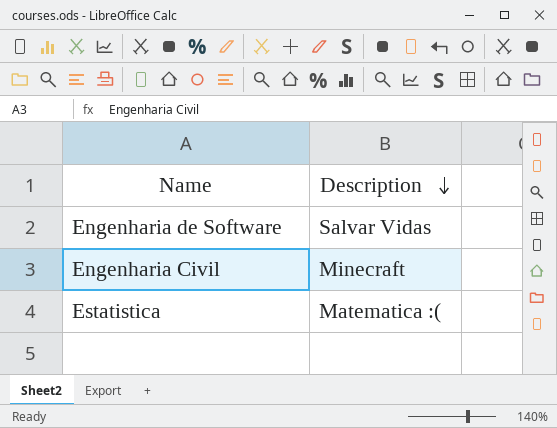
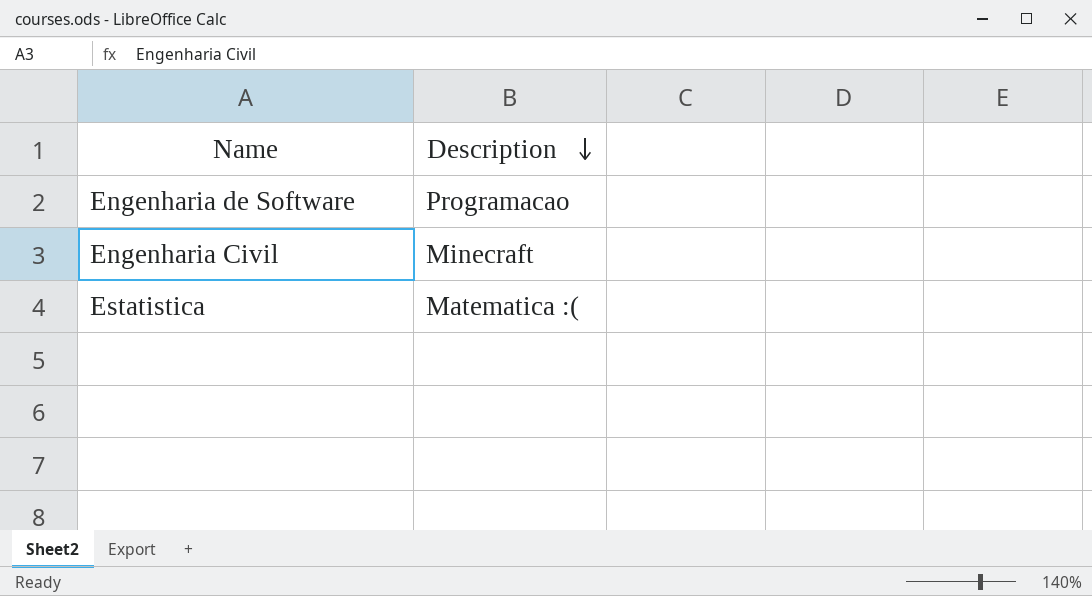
Engenharia de Software | Description: Salvar Vidas -> Programacao

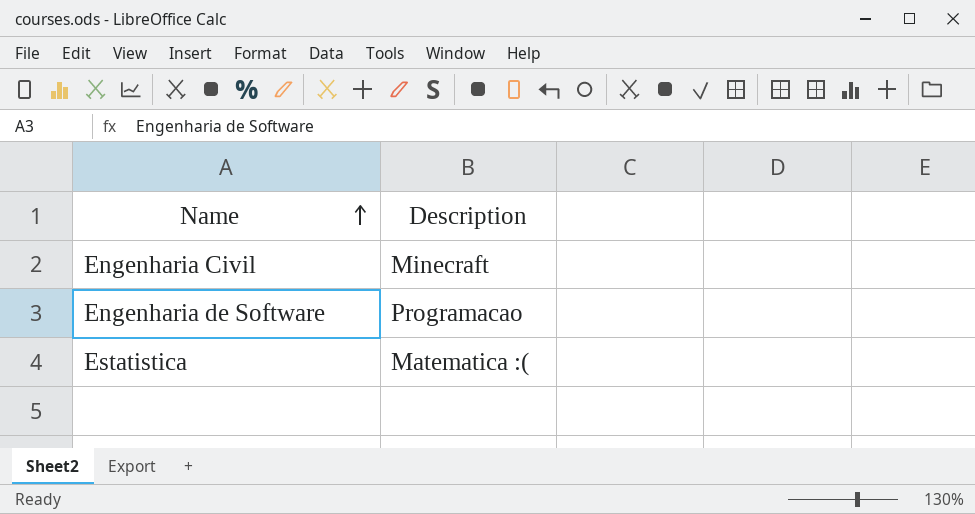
row order: Description descending -> Name ascending

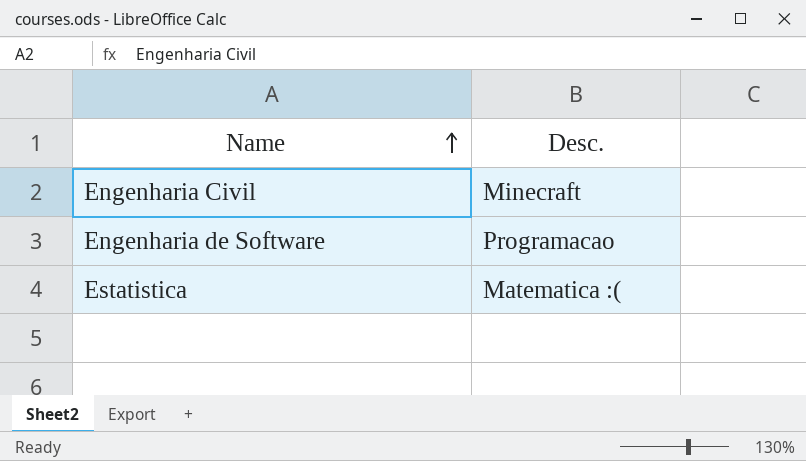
column name: Description -> Desc.

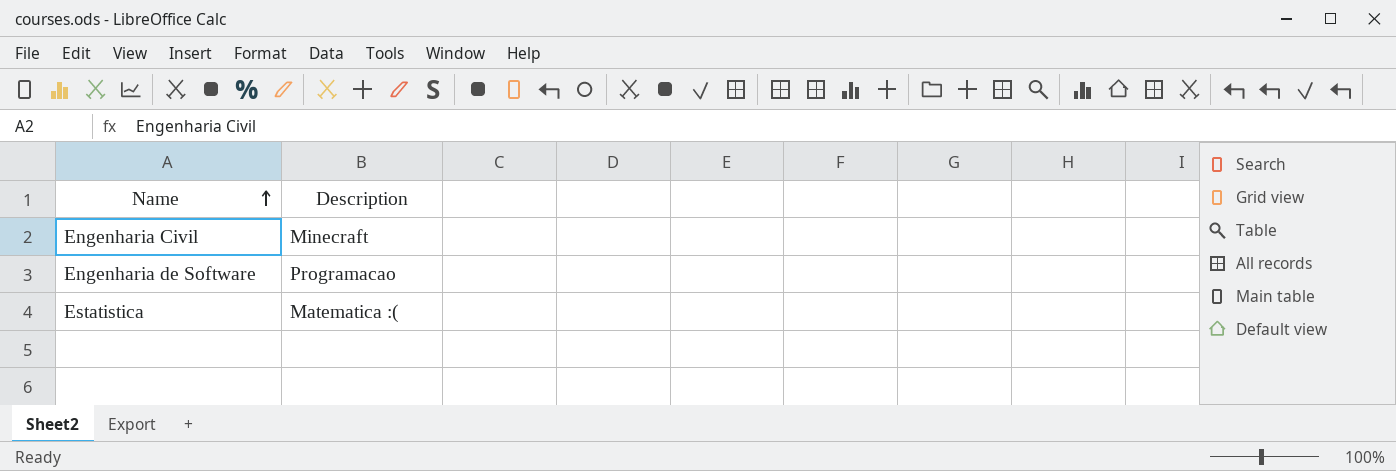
column name: Desc. -> Description

